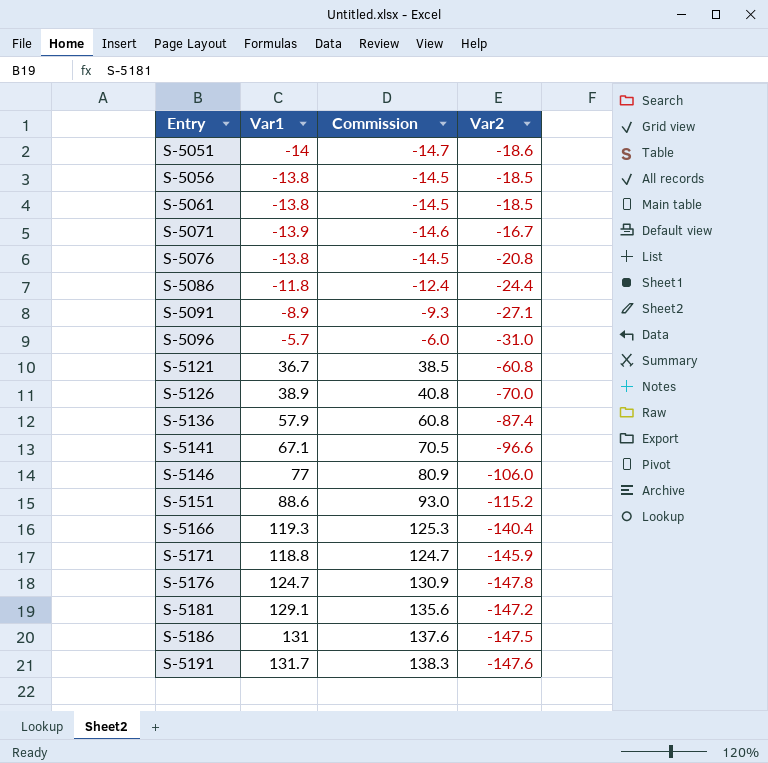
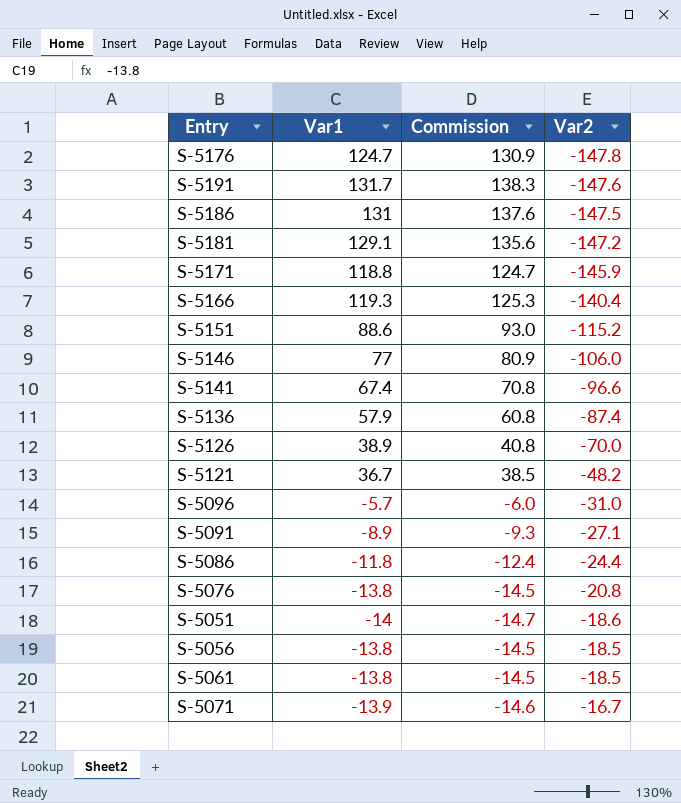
row order: Entry ascending -> Var2 ascending
S-5141 | Var1: 67.1 -> 67.4
S-5141 | Commission: 70.5 -> 70.8
S-5121 | Var2: -60.8 -> -48.2

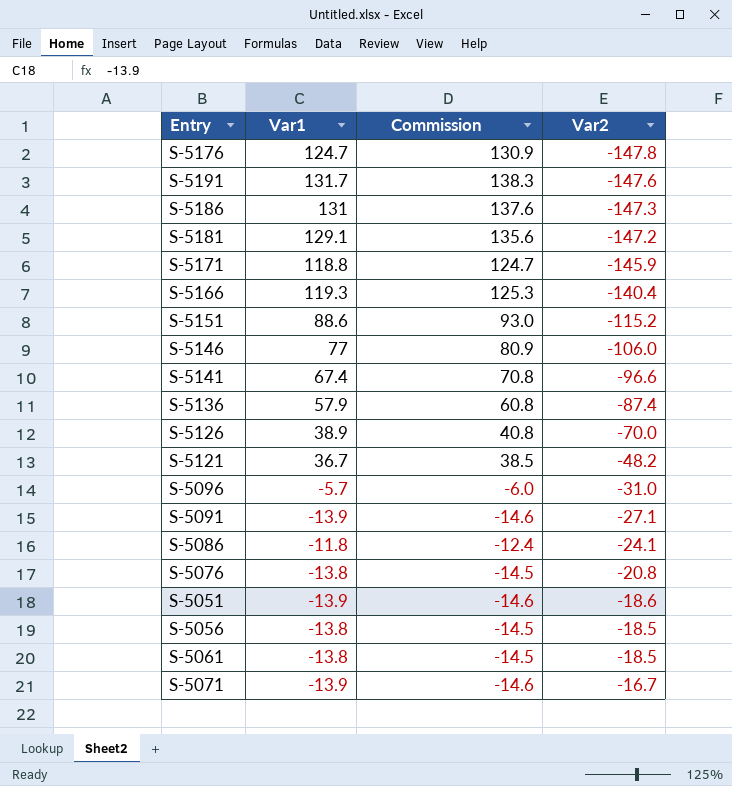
S-5186 | Var2: -147.5 -> -147.3
S-5091 | Var1: -8.9 -> -13.9
S-5091 | Commission: -9.3 -> -14.6
S-5086 | Var2: -24.4 -> -24.1
S-5051 | Var1: -14 -> -13.9
S-5051 | Commission: -14.7 -> -14.6

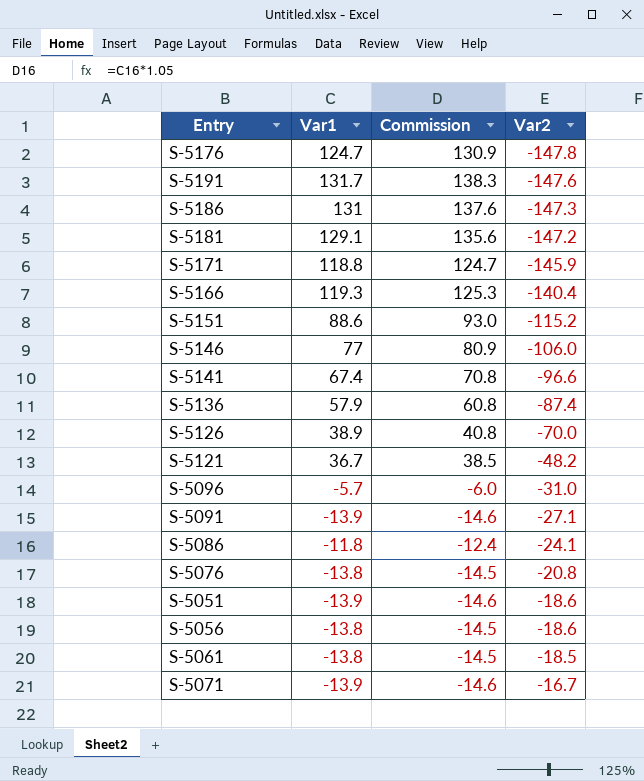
S-5056 | Var2: -18.5 -> -18.6

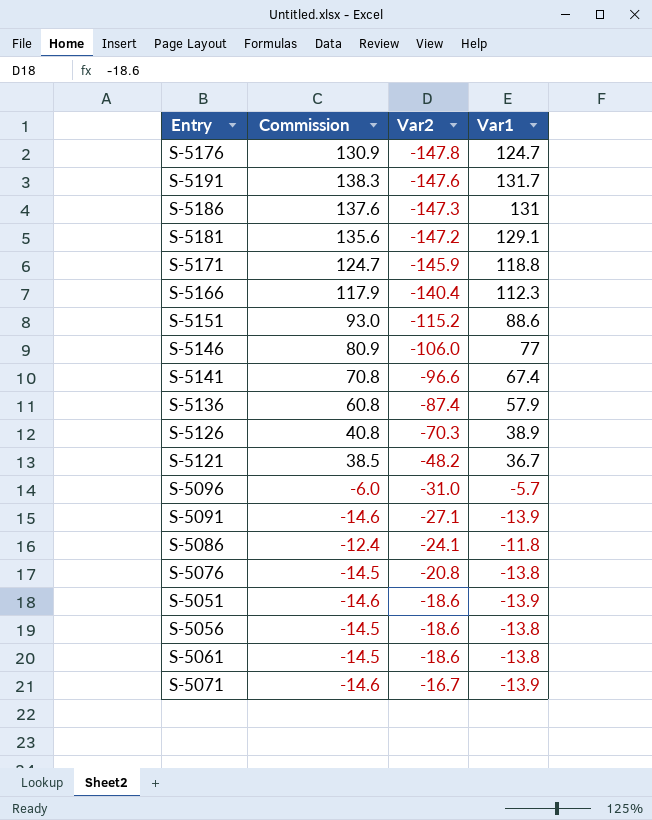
column Var1 | position: 2 -> 4
S-5166 | Commission: 125.3 -> 117.9
S-5166 | Var1: 119.3 -> 112.3
S-5126 | Var2: -70.0 -> -70.3
S-5061 | Var2: -18.5 -> -18.6

